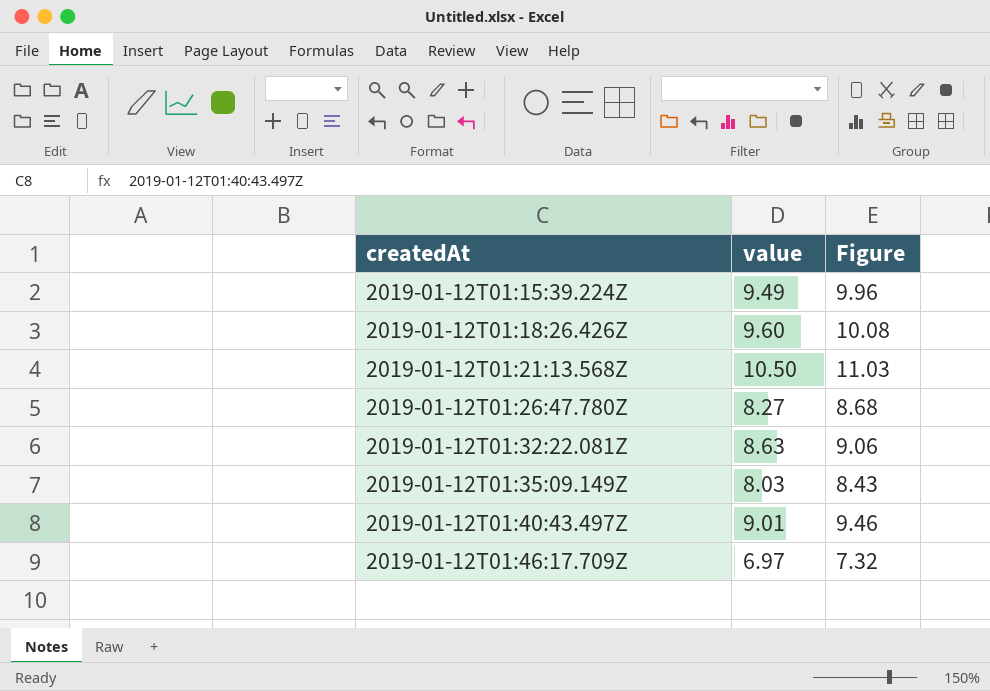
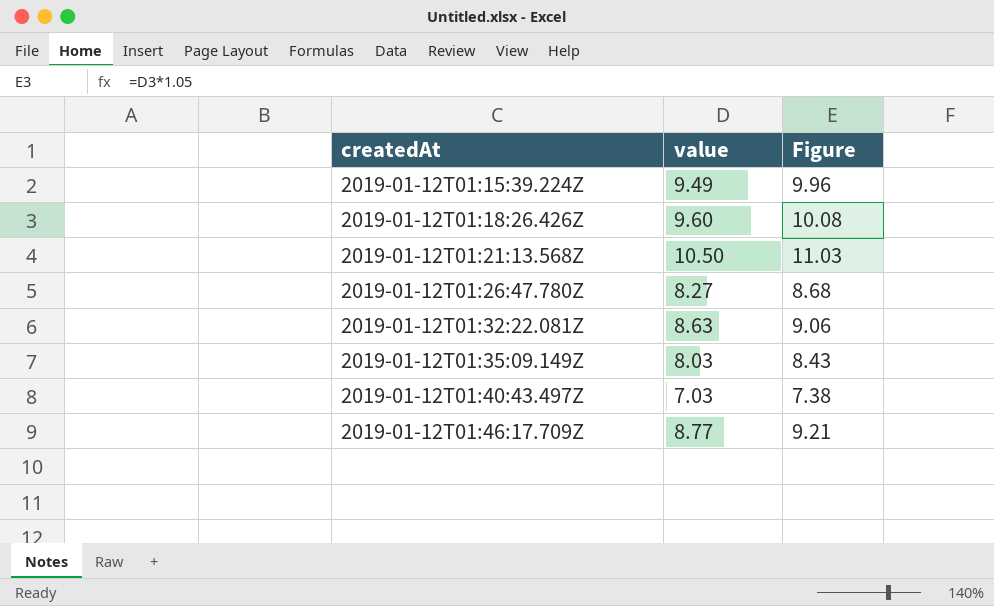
2019-01-12T01:40:43.497Z | value: 9.01 -> 7.03
2019-01-12T01:40:43.497Z | Figure: 9.46 -> 7.38
2019-01-12T01:46:17.709Z | value: 6.97 -> 8.77
2019-01-12T01:46:17.709Z | Figure: 7.32 -> 9.21

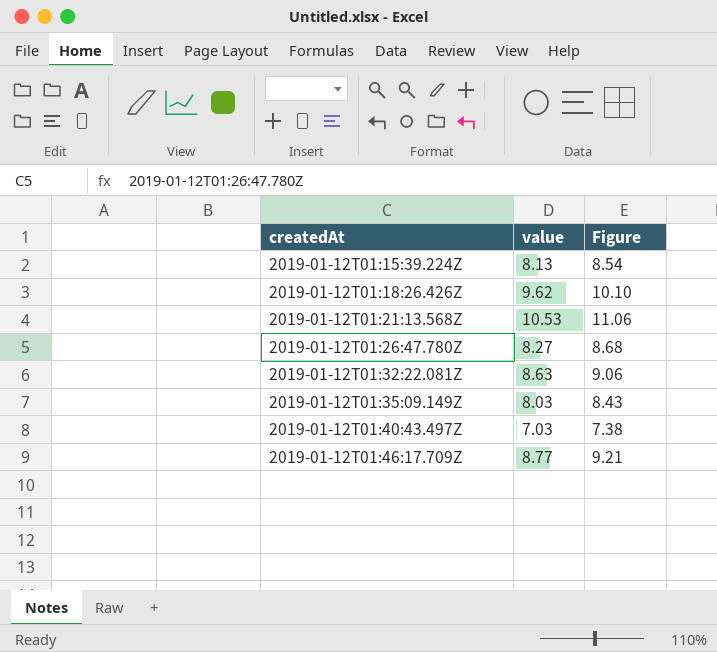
2019-01-12T01:15:39.224Z | value: 9.49 -> 8.13
2019-01-12T01:15:39.224Z | Figure: 9.96 -> 8.54
2019-01-12T01:18:26.426Z | value: 9.60 -> 9.62
2019-01-12T01:18:26.426Z | Figure: 10.08 -> 10.10
2019-01-12T01:21:13.568Z | value: 10.50 -> 10.53
2019-01-12T01:21:13.568Z | Figure: 11.03 -> 11.06

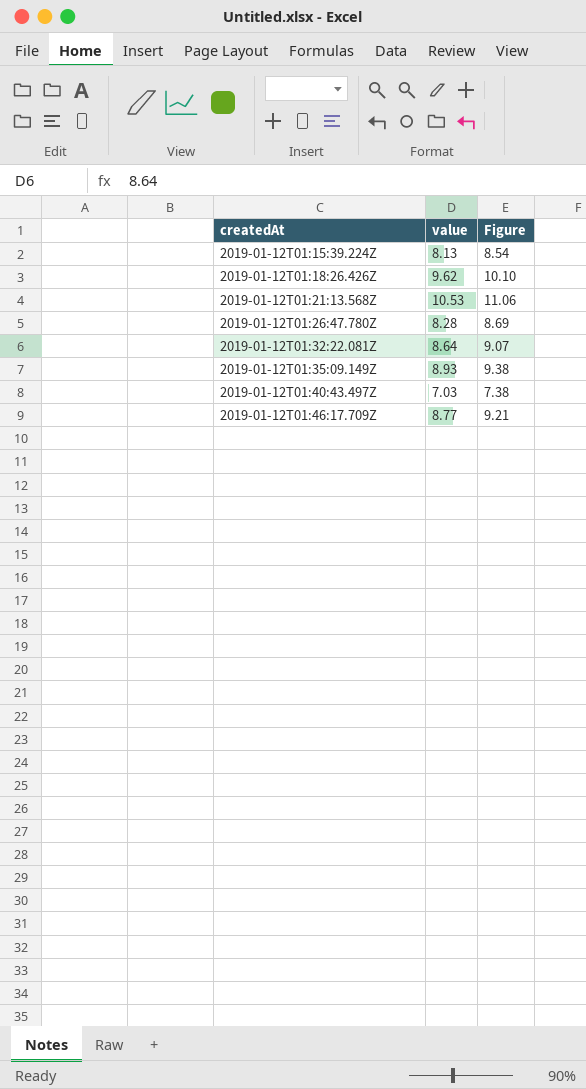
2019-01-12T01:26:47.780Z | value: 8.27 -> 8.28
2019-01-12T01:26:47.780Z | Figure: 8.68 -> 8.69
2019-01-12T01:32:22.081Z | value: 8.63 -> 8.64
2019-01-12T01:32:22.081Z | Figure: 9.06 -> 9.07
2019-01-12T01:35:09.149Z | value: 8.03 -> 8.93
2019-01-12T01:35:09.149Z | Figure: 8.43 -> 9.38

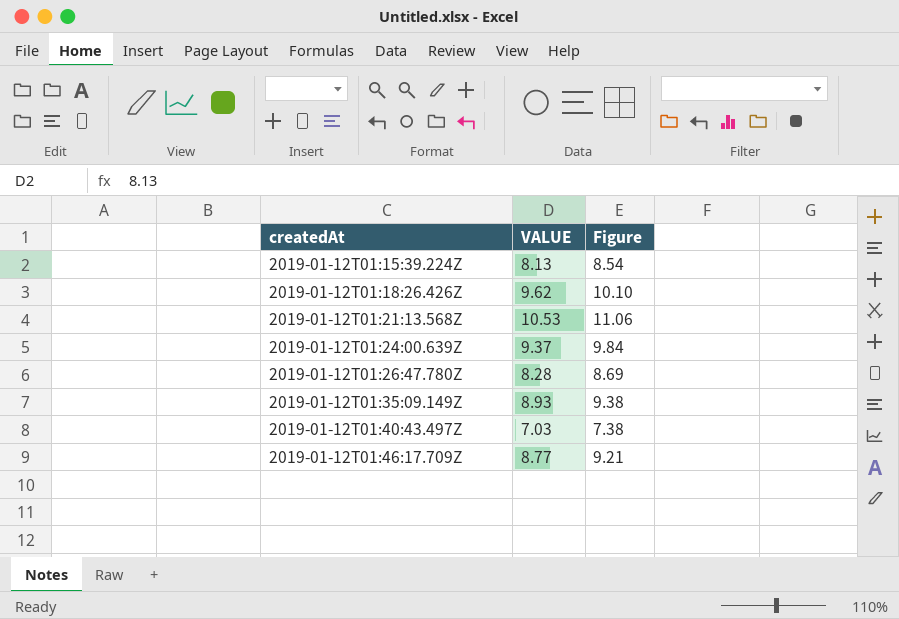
column name: value -> VALUE
row 2019-01-12T01:32:22.081Z: 8.64 | 9.07 -> none
row 2019-01-12T01:24:00.639Z: none -> 9.37 | 9.84

